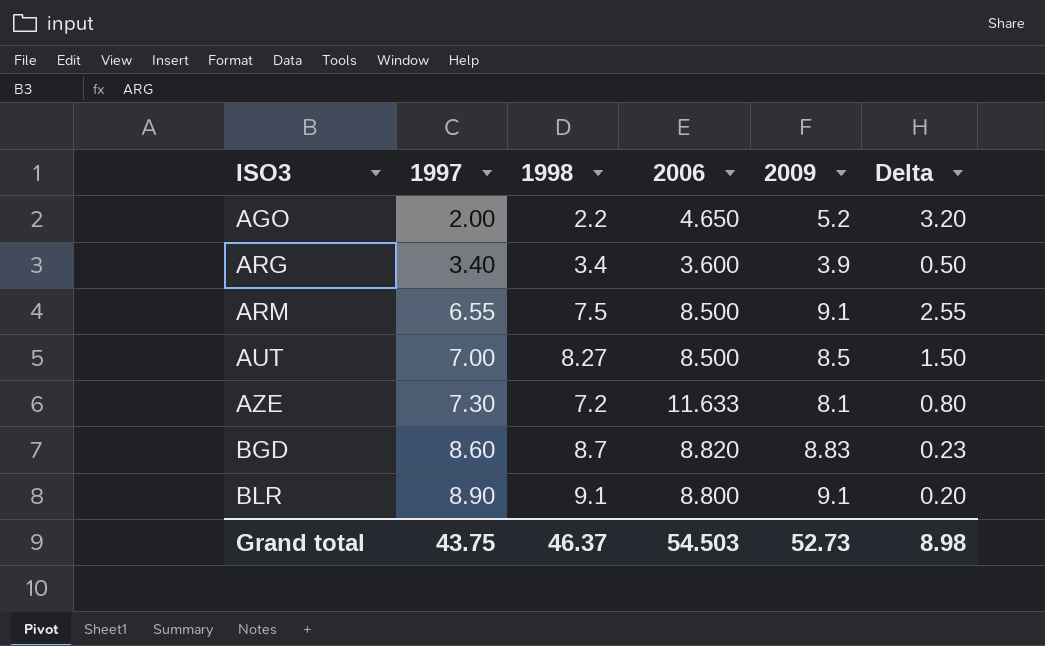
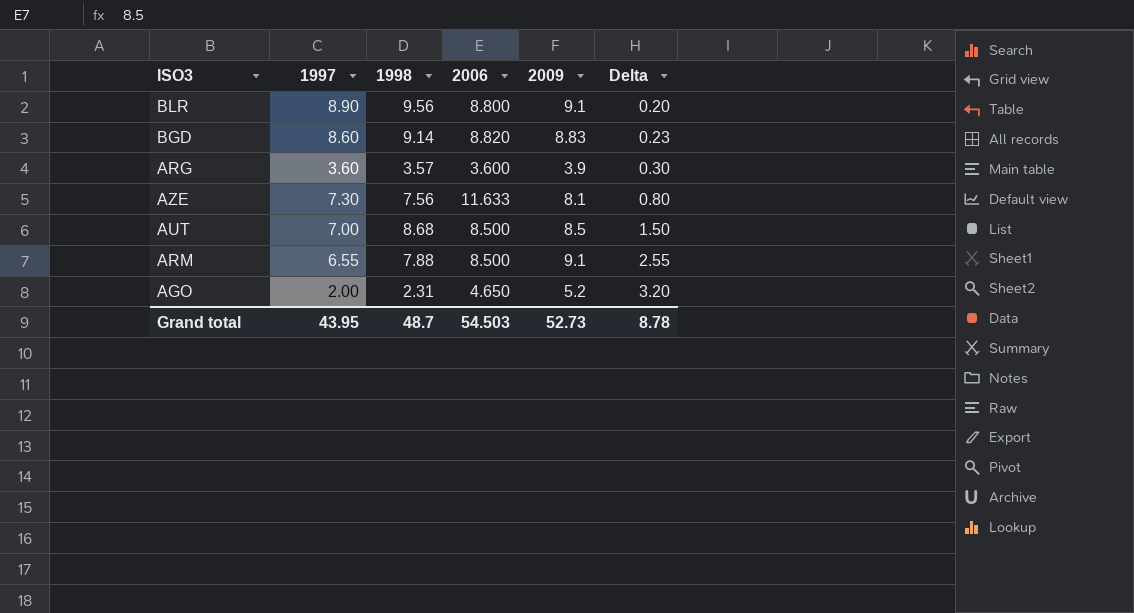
row order: ISO3 ascending -> Delta ascending
BLR | 1998: 9.1 -> 9.56
BGD | 1998: 8.7 -> 9.14
ARG | 1997: 3.40 -> 3.60
ARG | 1998: 3.4 -> 3.57
ARG | Delta: 0.50 -> 0.30
AZE | 1998: 7.2 -> 7.56
AUT | 1998: 8.27 -> 8.68
ARM | 1998: 7.5 -> 7.88
AGO | 1998: 2.2 -> 2.31
Grand total | 1997: 43.75 -> 43.95
Grand total | 1998: 46.37 -> 48.7
Grand total | Delta: 8.98 -> 8.78

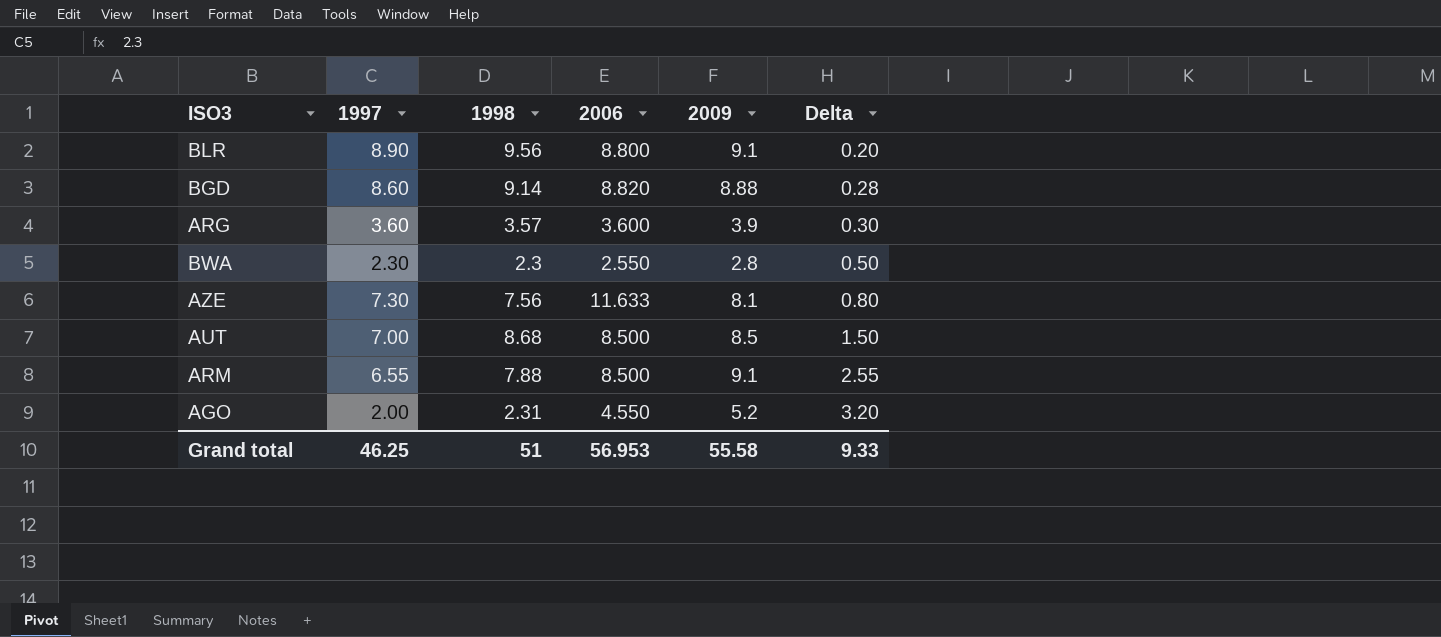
BGD | 2009: 8.83 -> 8.88
BGD | Delta: 0.23 -> 0.28
row BWA: none -> 2.30 | 2.3 | 2.550 | 2.8 | 0.50
AGO | 2006: 4.650 -> 4.550
Grand total | 1997: 43.95 -> 46.25
Grand total | 1998: 48.7 -> 51
Grand total | 2006: 54.503 -> 56.953
Grand total | 2009: 52.73 -> 55.58
Grand total | Delta: 8.78 -> 9.33

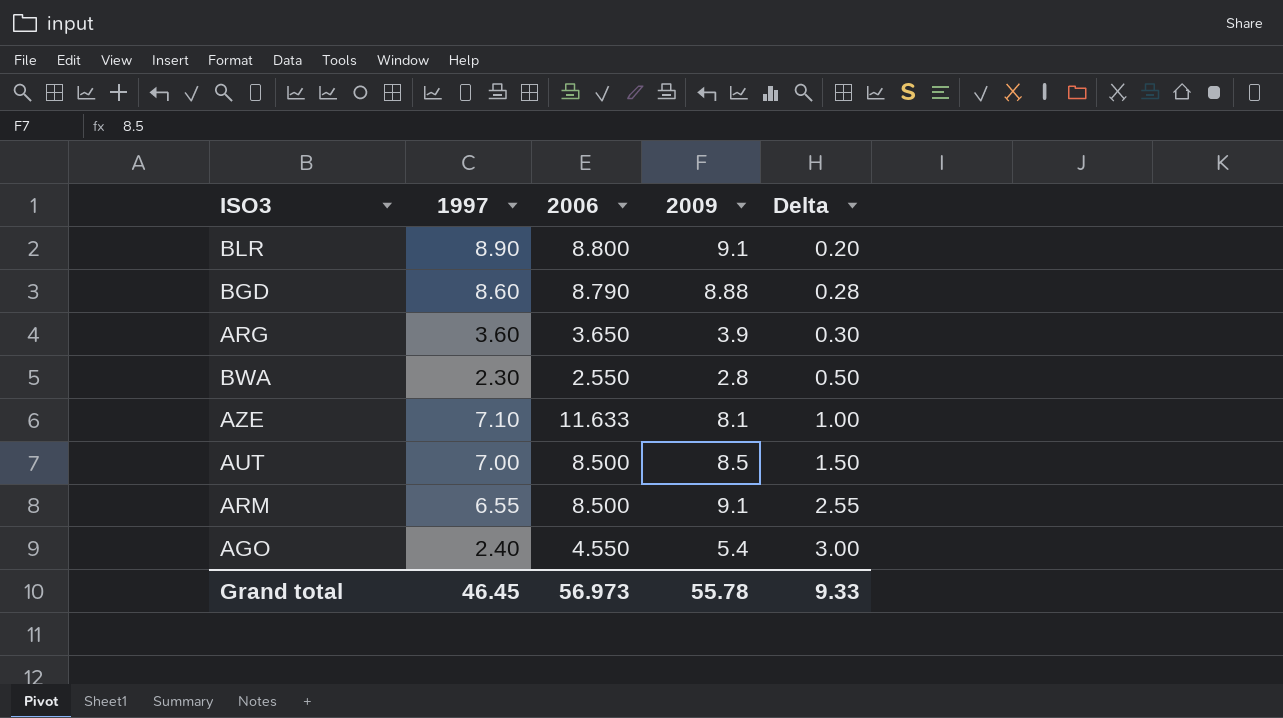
column 1998 | position: 3 -> none
BGD | 2006: 8.820 -> 8.790
ARG | 2006: 3.600 -> 3.650
AZE | 1997: 7.30 -> 7.10
AZE | Delta: 0.80 -> 1.00
AGO | 1997: 2.00 -> 2.40
AGO | 2009: 5.2 -> 5.4
AGO | Delta: 3.20 -> 3.00
Grand total | 1997: 46.25 -> 46.45
Grand total | 2006: 56.953 -> 56.973
Grand total | 2009: 55.58 -> 55.78

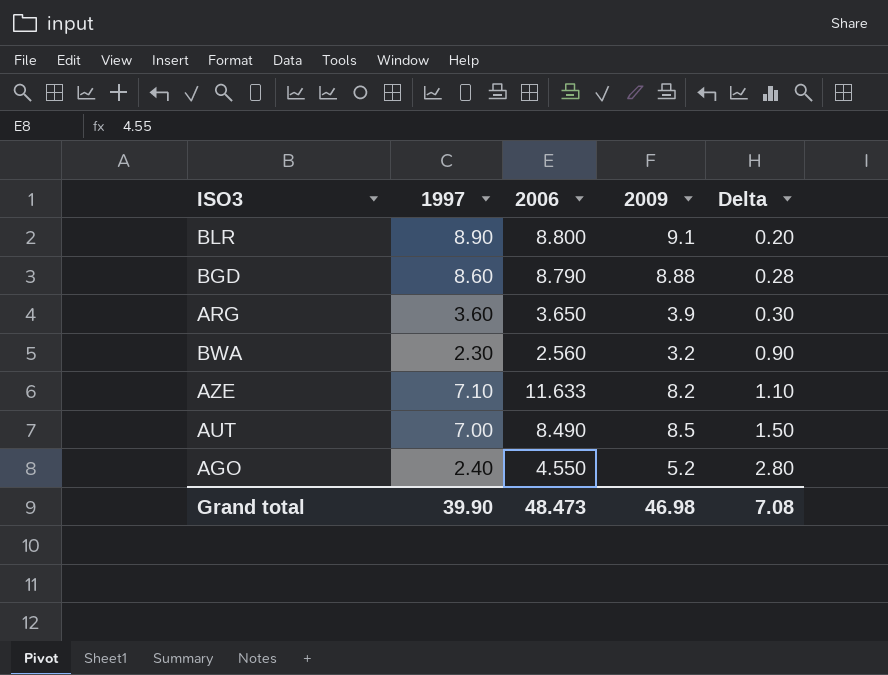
row ARM: 6.55 | 8.500 | 9.1 | 2.55 -> none
BWA | 2006: 2.550 -> 2.560
BWA | 2009: 2.8 -> 3.2
BWA | Delta: 0.50 -> 0.90
AZE | 2009: 8.1 -> 8.2
AZE | Delta: 1.00 -> 1.10
AUT | 2006: 8.500 -> 8.490
AGO | 2009: 5.4 -> 5.2
AGO | Delta: 3.00 -> 2.80
Grand total | 1997: 46.45 -> 39.90
Grand total | 2006: 56.973 -> 48.473
Grand total | 2009: 55.78 -> 46.98
Grand total | Delta: 9.33 -> 7.08

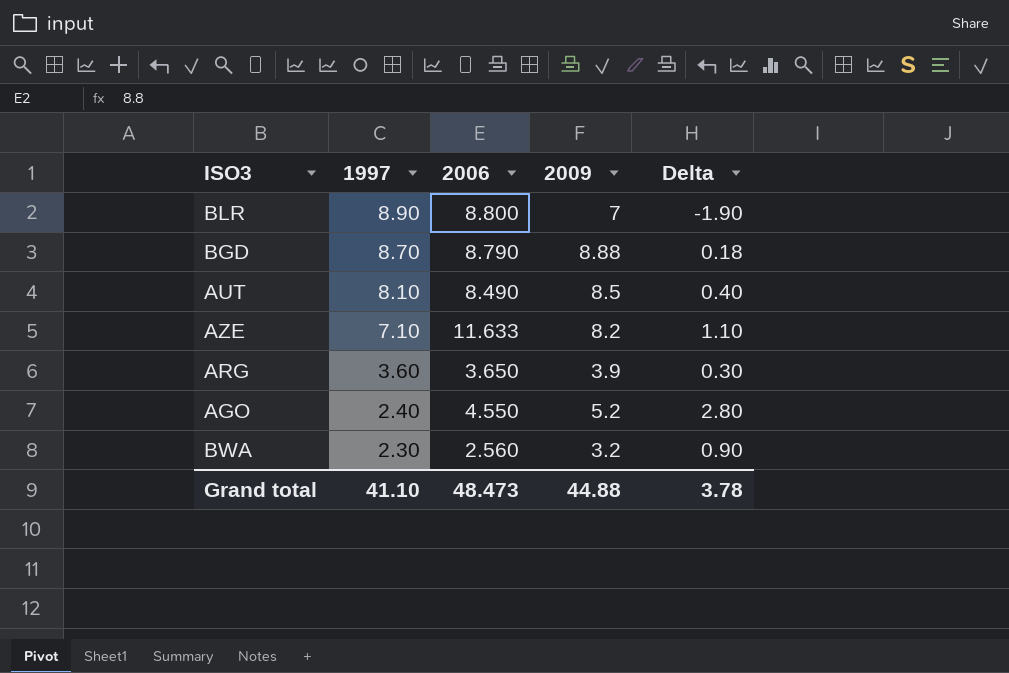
row order: Delta ascending -> 1997 descending
BLR | 2009: 9.1 -> 7
BLR | Delta: 0.20 -> -1.90
BGD | 1997: 8.60 -> 8.70
BGD | Delta: 0.28 -> 0.18
AUT | 1997: 7.00 -> 8.10
AUT | Delta: 1.50 -> 0.40
Grand total | 1997: 39.90 -> 41.10
Grand total | 2009: 46.98 -> 44.88
Grand total | Delta: 7.08 -> 3.78

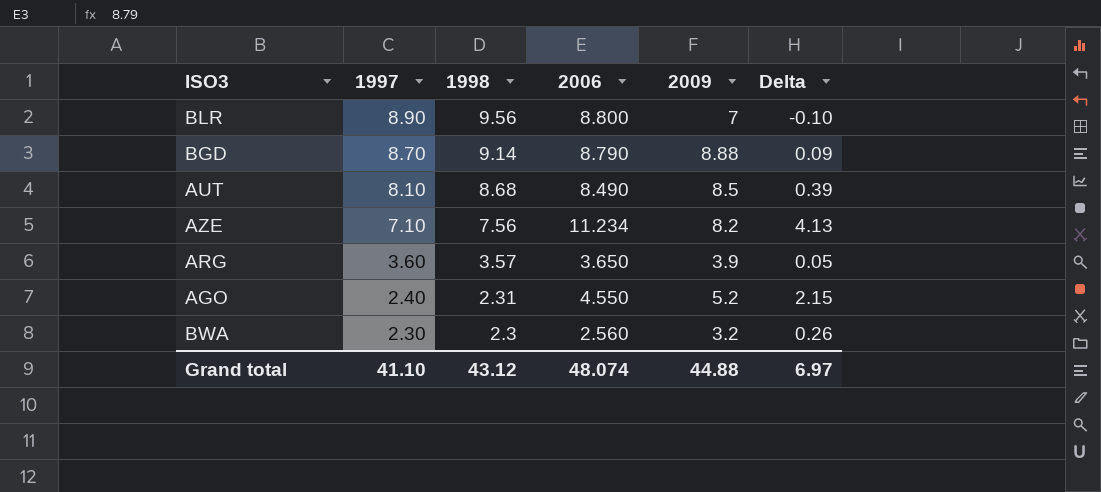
column 1998 | position: none -> 3
column Delta | formula: [2009] - [1997] -> [2006] - [1997]
AZE | 2006: 11.633 -> 11.234
Grand total | 2006: 48.473 -> 48.074
Grand total | Delta: 3.78 -> 6.97

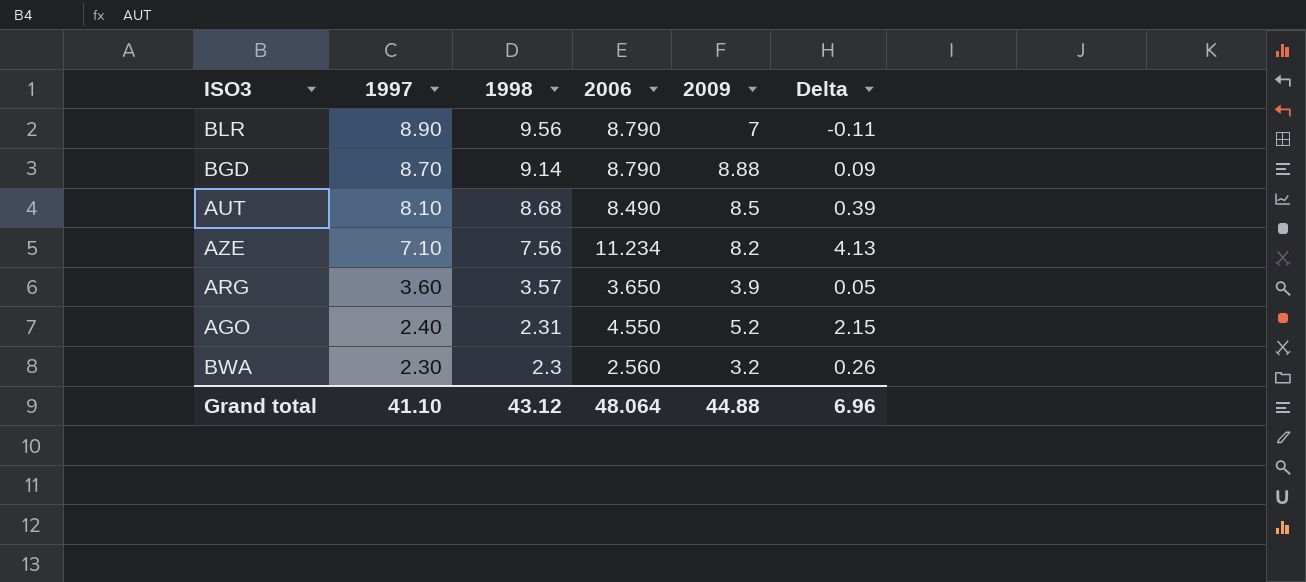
BLR | 2006: 8.800 -> 8.790
BLR | Delta: -0.10 -> -0.11
Grand total | 2006: 48.074 -> 48.064
Grand total | Delta: 6.97 -> 6.96

